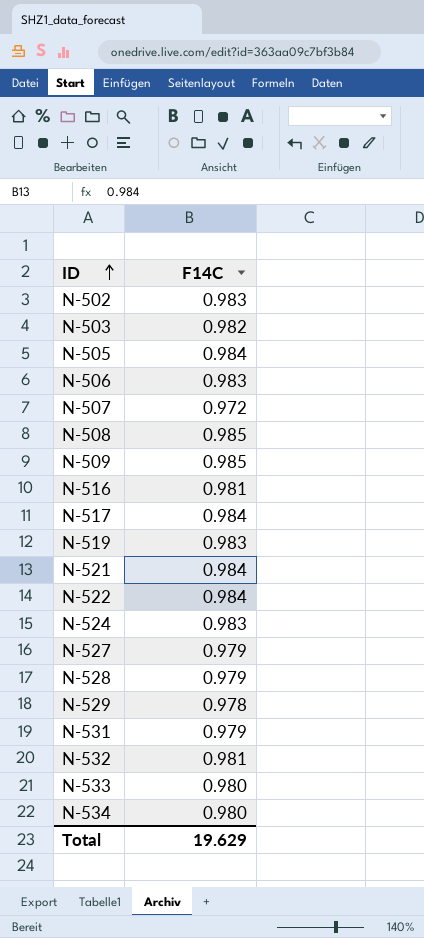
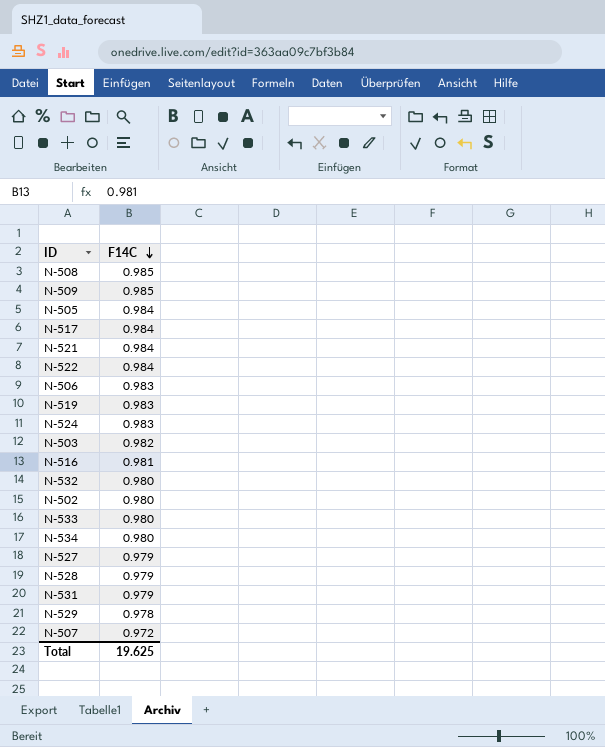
row order: ID ascending -> F14C descending
N-532 | F14C: 0.981 -> 0.980
N-502 | F14C: 0.983 -> 0.980
Total | F14C: 19.629 -> 19.625

